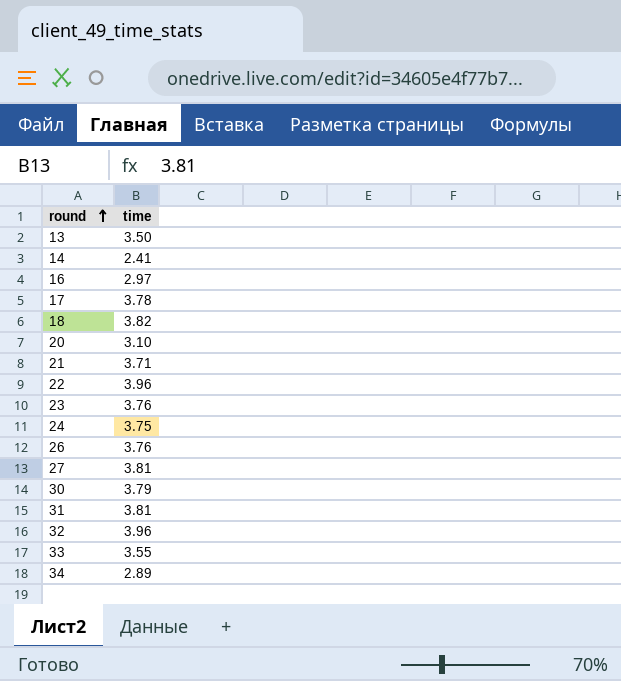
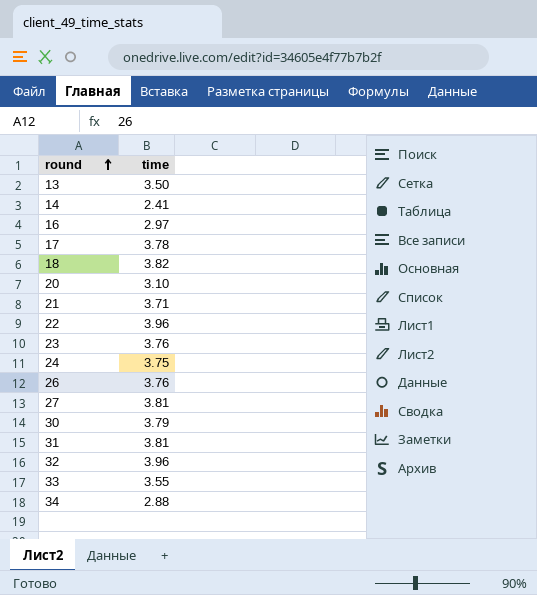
34 | time: 2.89 -> 2.88

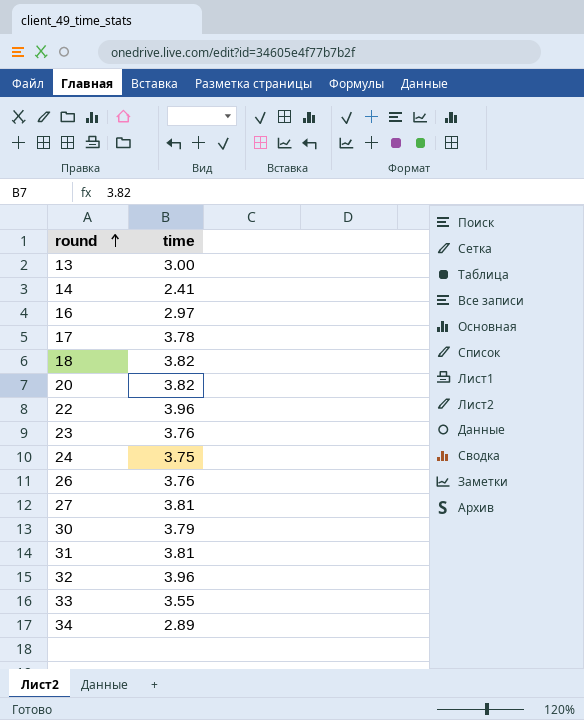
row 21: 3.71 -> none
13 | time: 3.50 -> 3.00
20 | time: 3.10 -> 3.82
34 | time: 2.88 -> 2.89

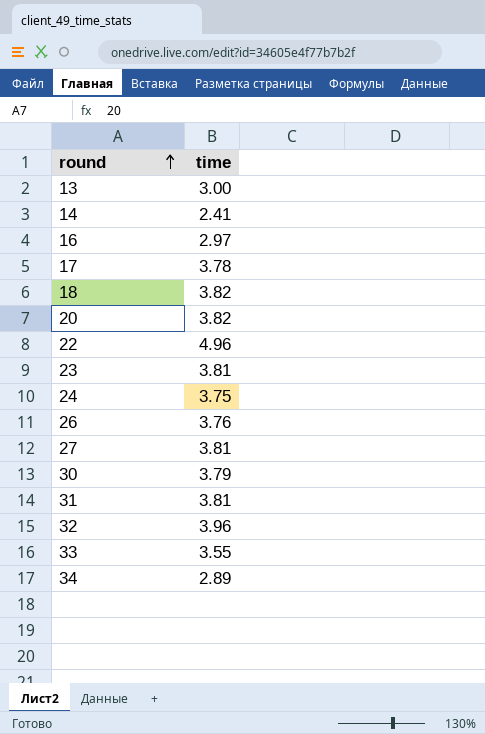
22 | time: 3.96 -> 4.96
23 | time: 3.76 -> 3.81

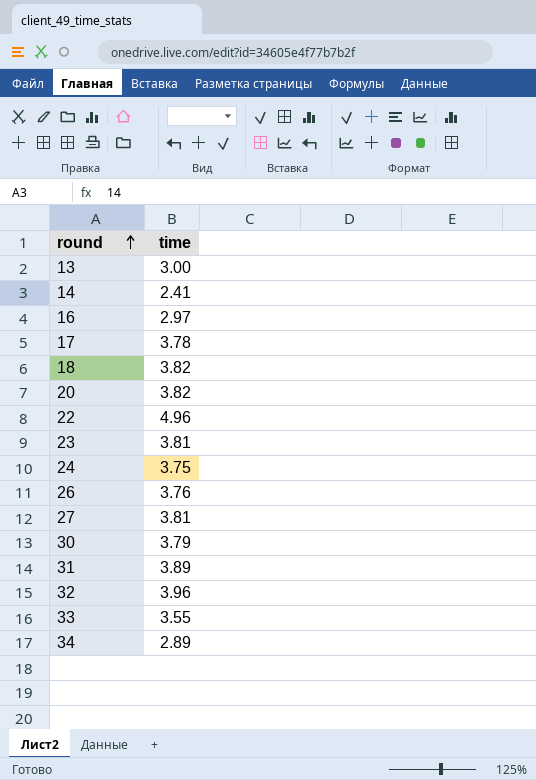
31 | time: 3.81 -> 3.89

